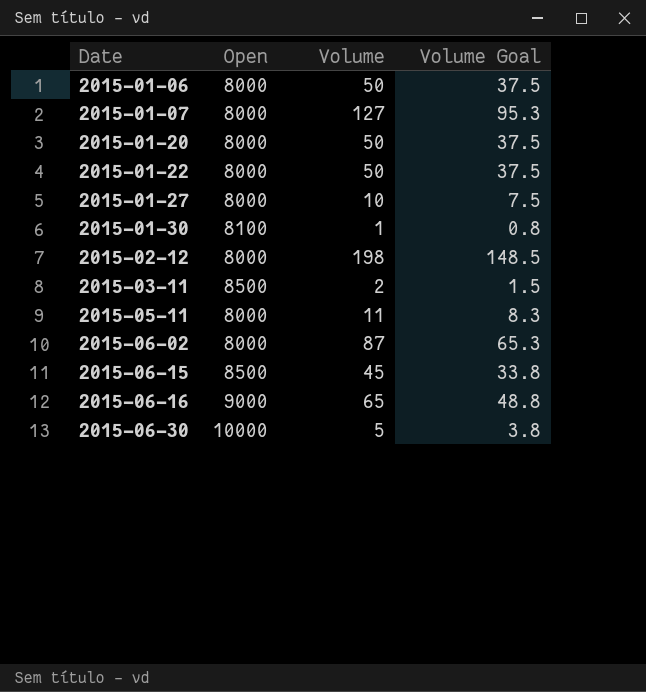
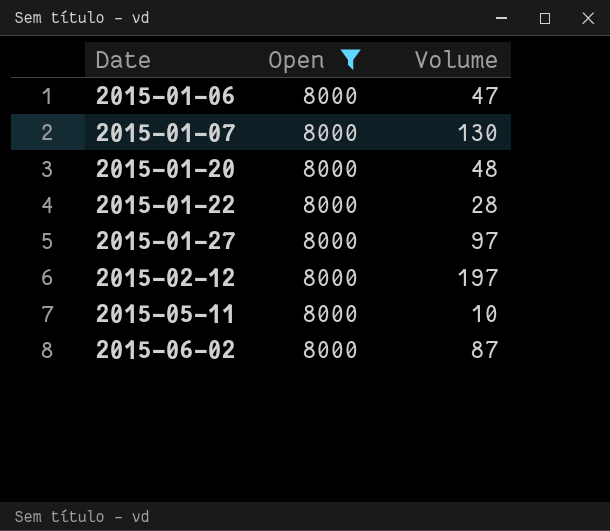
filter: none -> Open = 8000
column Volume Goal | formula: [Volume] * 0.75 -> none
2015-01-06 | Volume: 50 -> 47
2015-01-07 | Volume: 127 -> 130
2015-01-20 | Volume: 50 -> 48
2015-01-22 | Volume: 50 -> 28
2015-01-27 | Volume: 10 -> 97
2015-02-12 | Volume: 198 -> 197
2015-05-11 | Volume: 11 -> 10

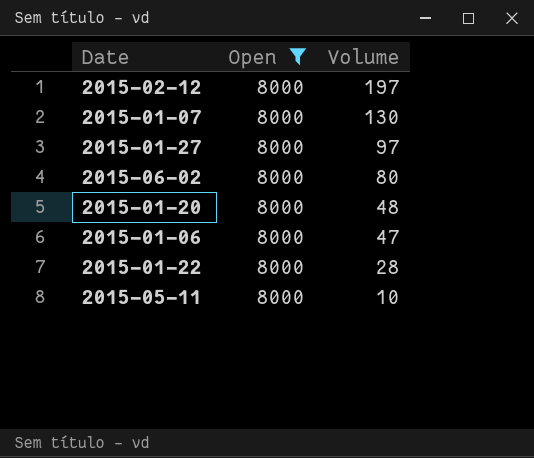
row order: Date ascending -> Volume descending
2015-06-02 | Volume: 87 -> 80

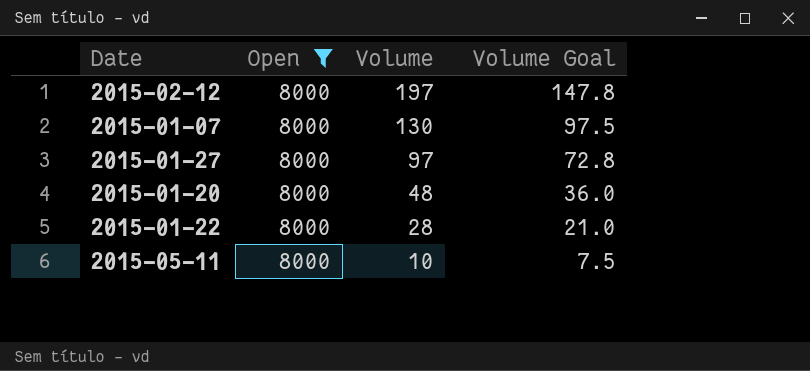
column Volume Goal | formula: none -> [Volume] * 0.75
row 2015-06-02: 8000 | 80 -> none
row 2015-01-06: 8000 | 47 -> none

